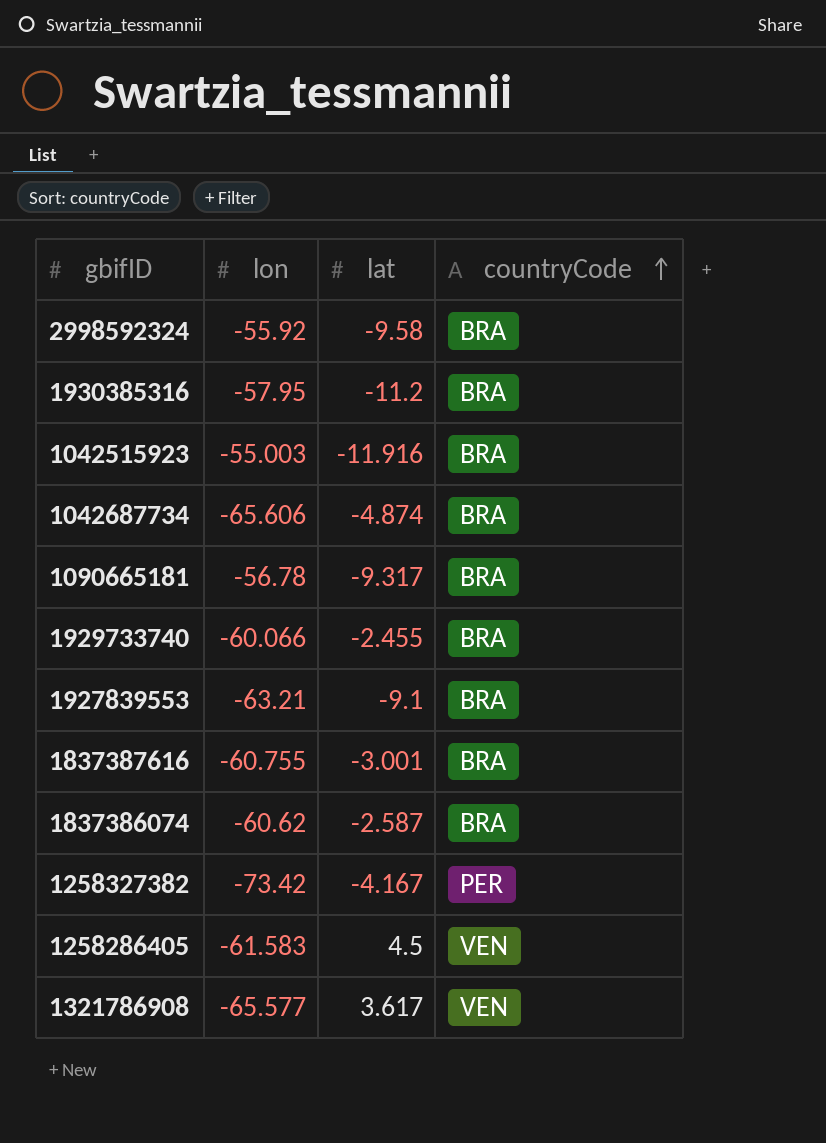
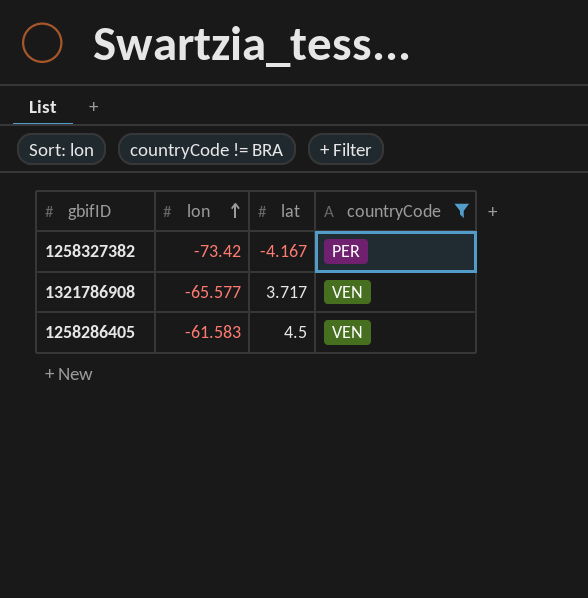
filter: none -> countryCode != BRA
row order: countryCode ascending -> lon ascending
1321786908 | lat: 3.617 -> 3.717

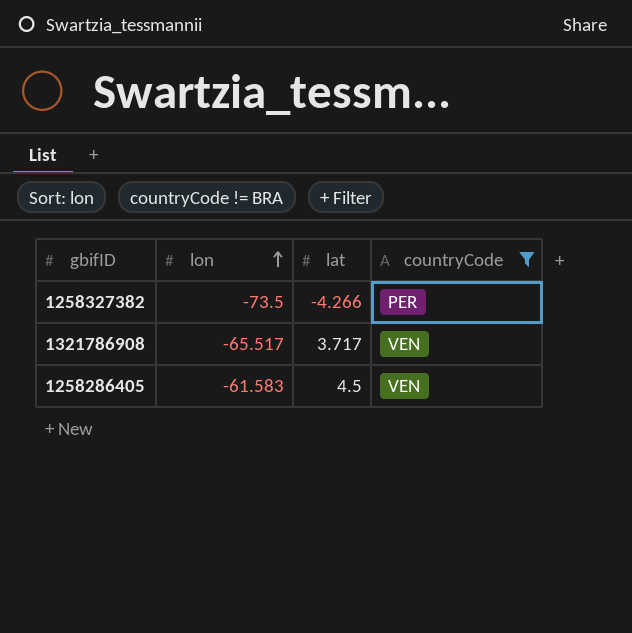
1258327382 | lon: -73.42 -> -73.5
1258327382 | lat: -4.167 -> -4.266
1321786908 | lon: -65.577 -> -65.517

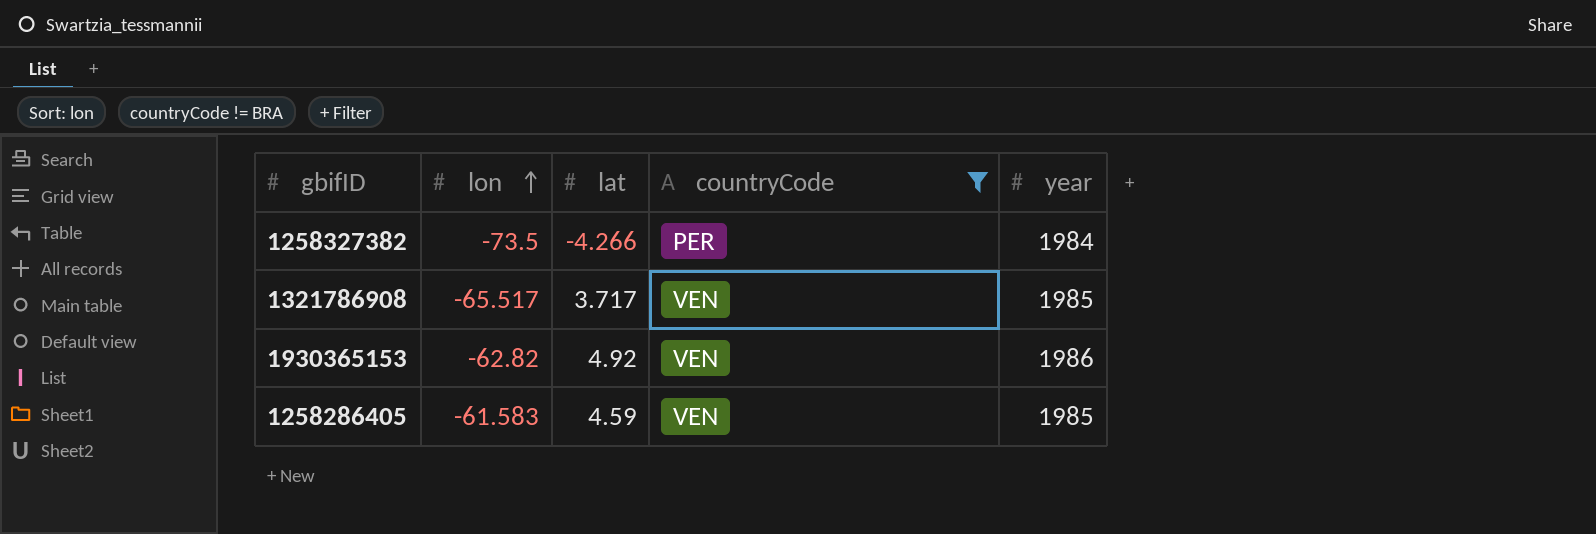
column year | position: none -> 5
row 1930365153: none -> -62.82 | 4.92 | VEN | 1986
1258286405 | lat: 4.5 -> 4.59

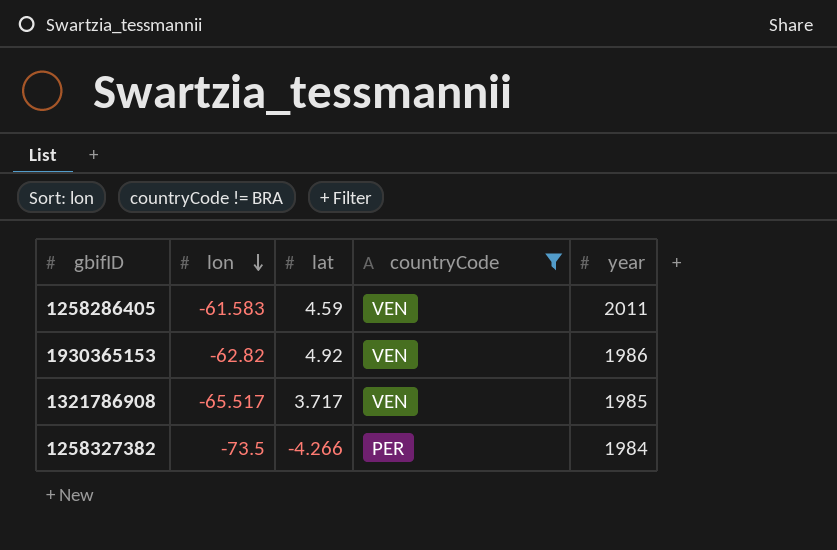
row order: lon ascending -> lon descending
1258286405 | year: 1985 -> 2011

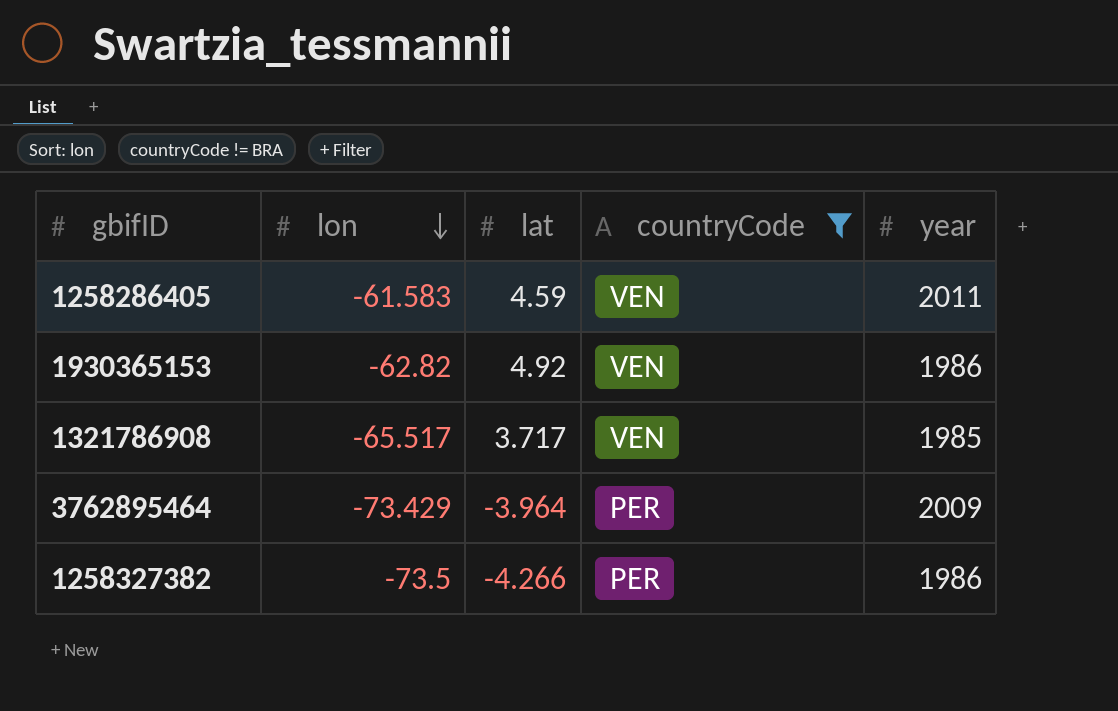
row 3762895464: none -> -73.429 | -3.964 | PER | 2009
1258327382 | year: 1984 -> 1986

